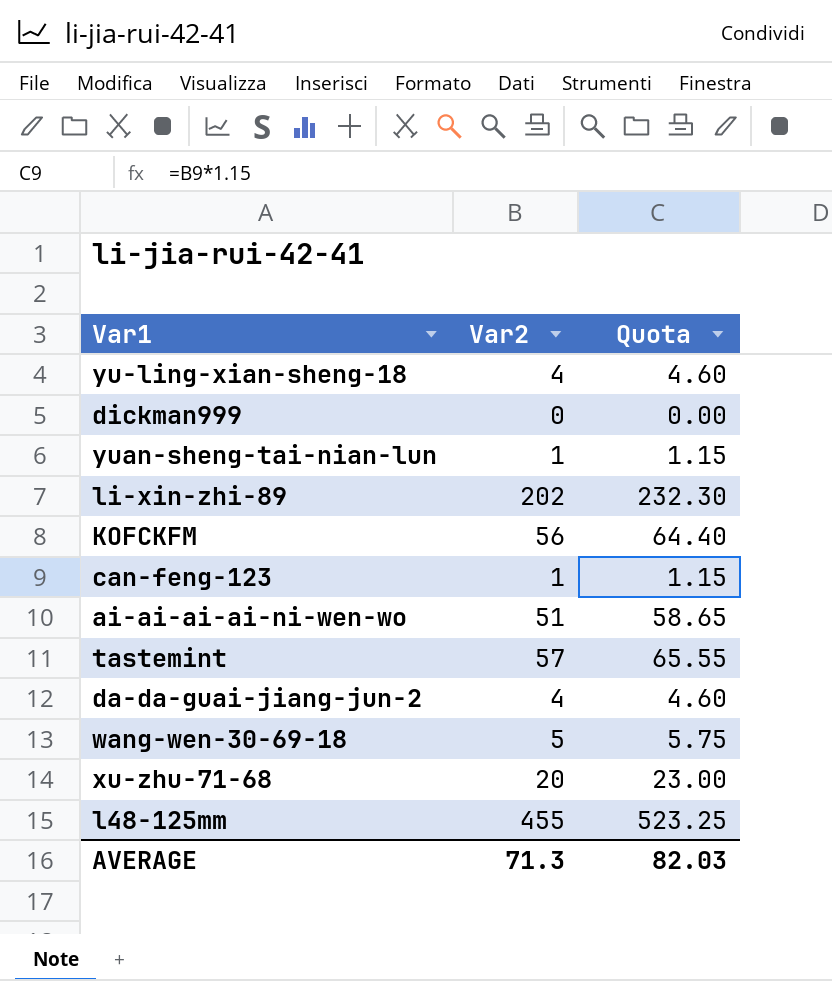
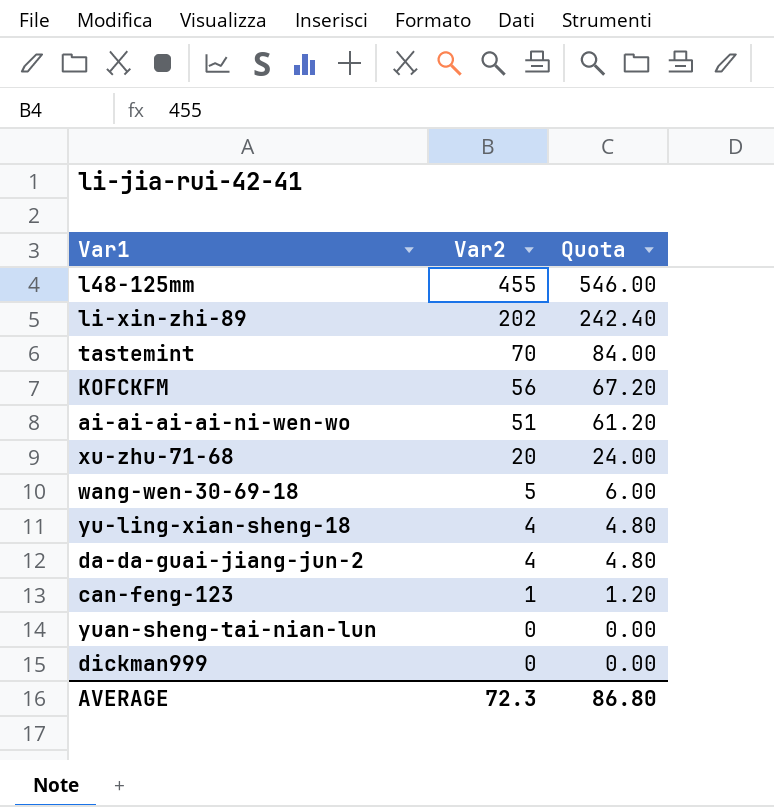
row order: none -> Var2 descending
column Quota | formula: [Var2] * 1.15 -> [Var2] * 1.2
tastemint | Var2: 57 -> 70
yuan-sheng-tai-nian-lun | Var2: 1 -> 0
AVERAGE | Var2: 71.3 -> 72.3
AVERAGE | Quota: 82.03 -> 86.80

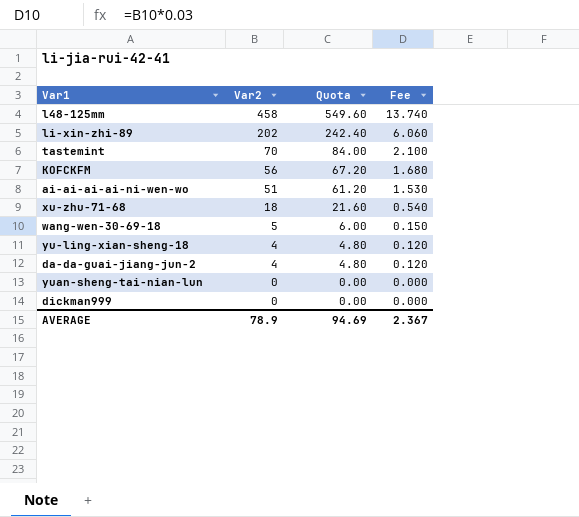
column Fee | formula: none -> [Var2] * 0.03
row can-feng-123: 1 | 1.20 -> none
l48-125mm | Var2: 455 -> 458
l48-125mm | Quota: 546.00 -> 549.60
xu-zhu-71-68 | Var2: 20 -> 18
xu-zhu-71-68 | Quota: 24.00 -> 21.60
AVERAGE | Var2: 72.3 -> 78.9
AVERAGE | Quota: 86.80 -> 94.69

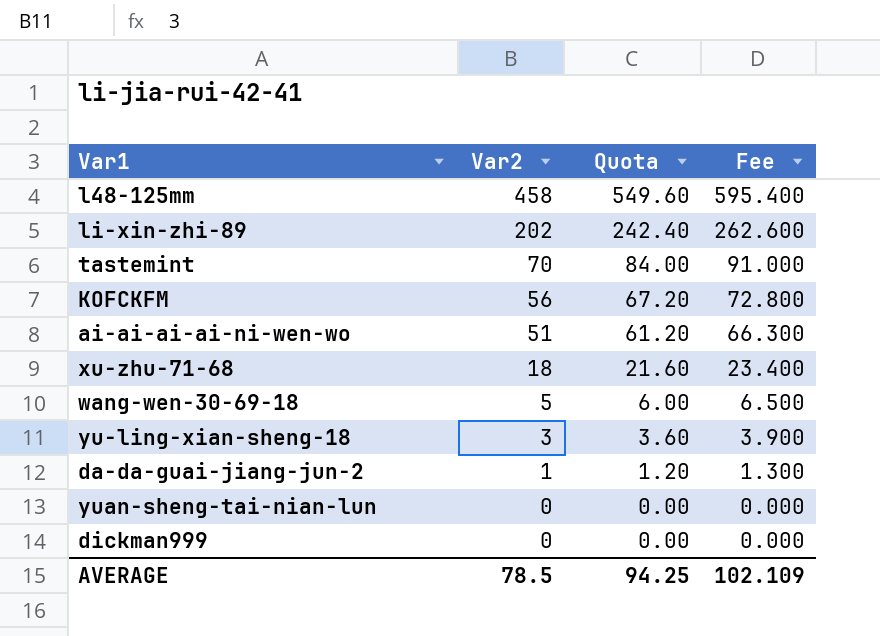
column Fee | formula: [Var2] * 0.03 -> [Var2] * 1.3
yu-ling-xian-sheng-18 | Var2: 4 -> 3
yu-ling-xian-sheng-18 | Quota: 4.80 -> 3.60
da-da-guai-jiang-jun-2 | Var2: 4 -> 1
da-da-guai-jiang-jun-2 | Quota: 4.80 -> 1.20
AVERAGE | Var2: 78.9 -> 78.5
AVERAGE | Quota: 94.69 -> 94.25
AVERAGE | Fee: 2.367 -> 102.109

